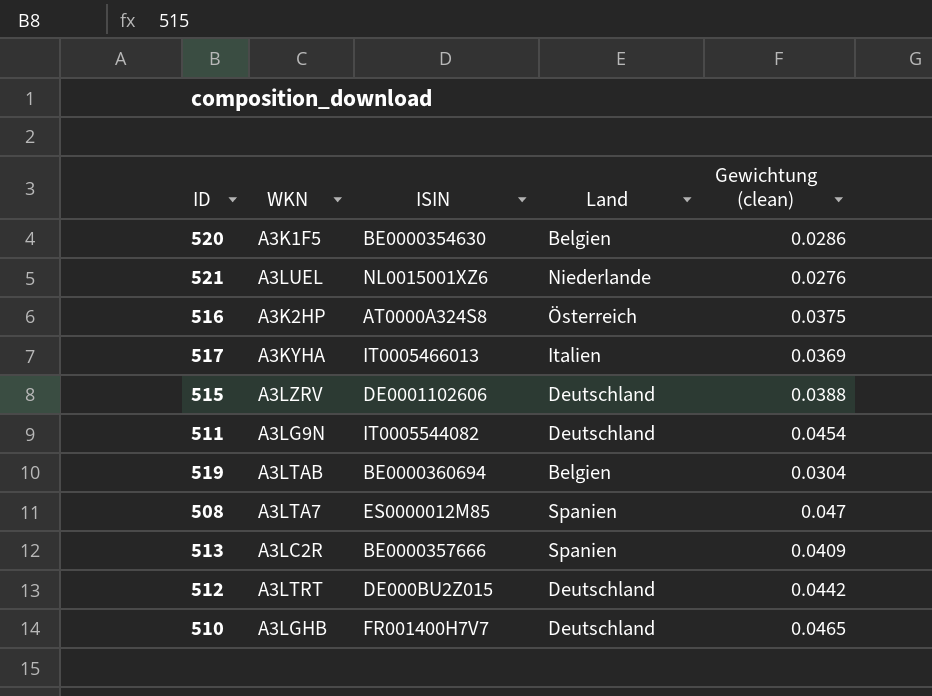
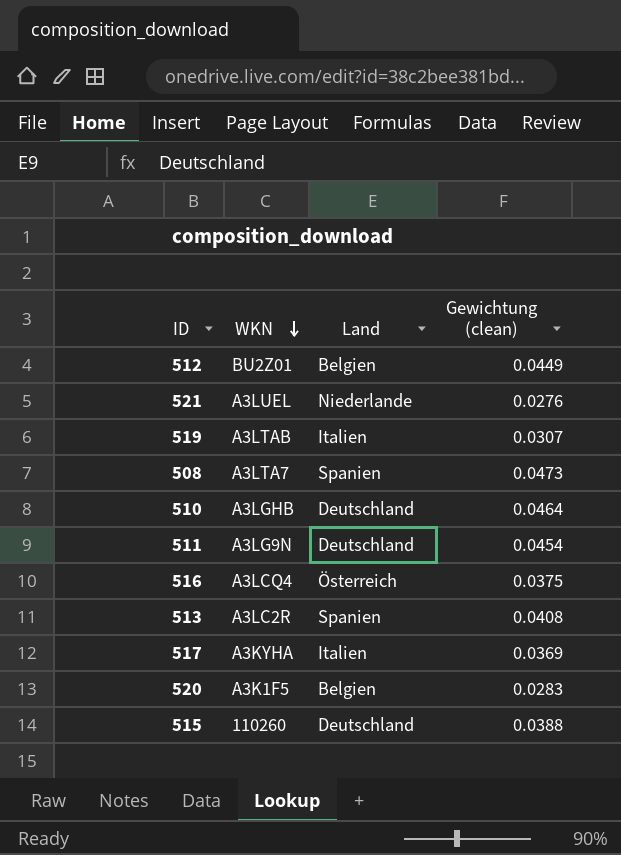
row order: none -> WKN descending
column ISIN | position: 3 -> none
512 | WKN: A3LTRT -> BU2Z01
512 | Land: Deutschland -> Belgien
512 | Gewichtung (clean): 0.0442 -> 0.0449
519 | Land: Belgien -> Italien
519 | Gewichtung (clean): 0.0304 -> 0.0307
508 | Gewichtung (clean): 0.047 -> 0.0473
510 | Gewichtung (clean): 0.0465 -> 0.0464
516 | WKN: A3K2HP -> A3LCQ4
513 | Gewichtung (clean): 0.0409 -> 0.0408
520 | Gewichtung (clean): 0.0286 -> 0.0283
515 | WKN: A3LZRV -> 110260

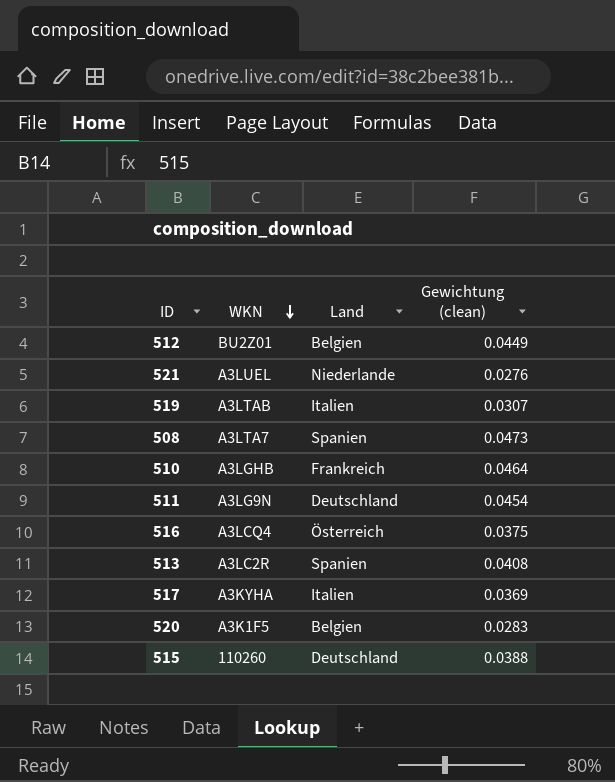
510 | Land: Deutschland -> Frankreich

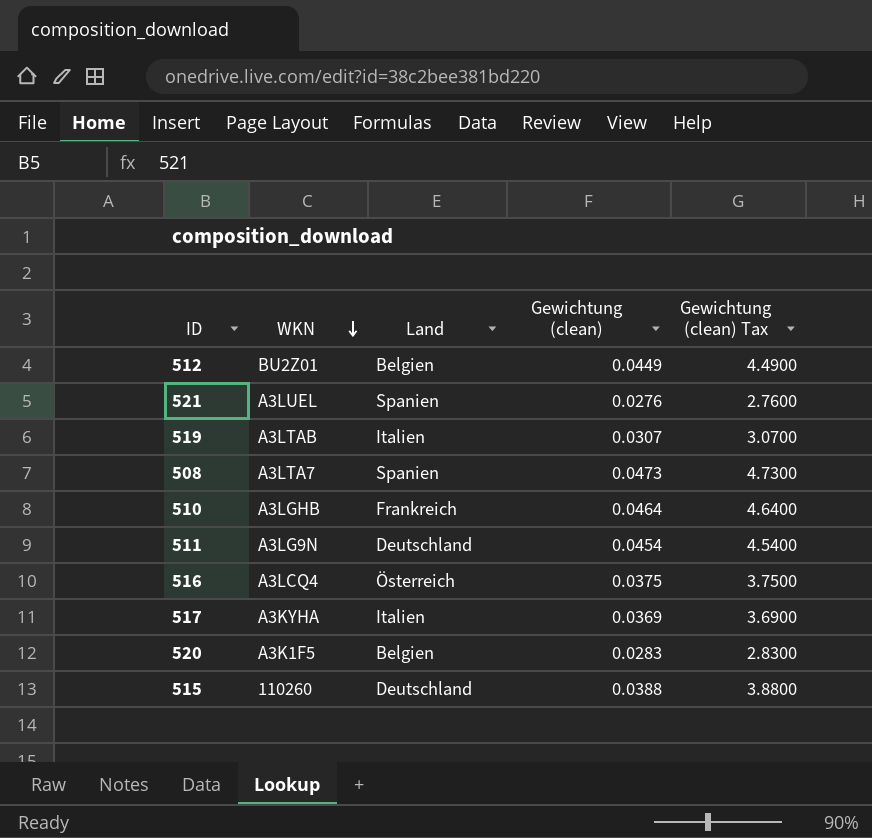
column Gewichtung (clean) Tax | formula: none -> [Gewichtung (clean)] * 100
row 513: A3LC2R | Spanien | 0.0408 -> none
521 | Land: Niederlande -> Spanien

